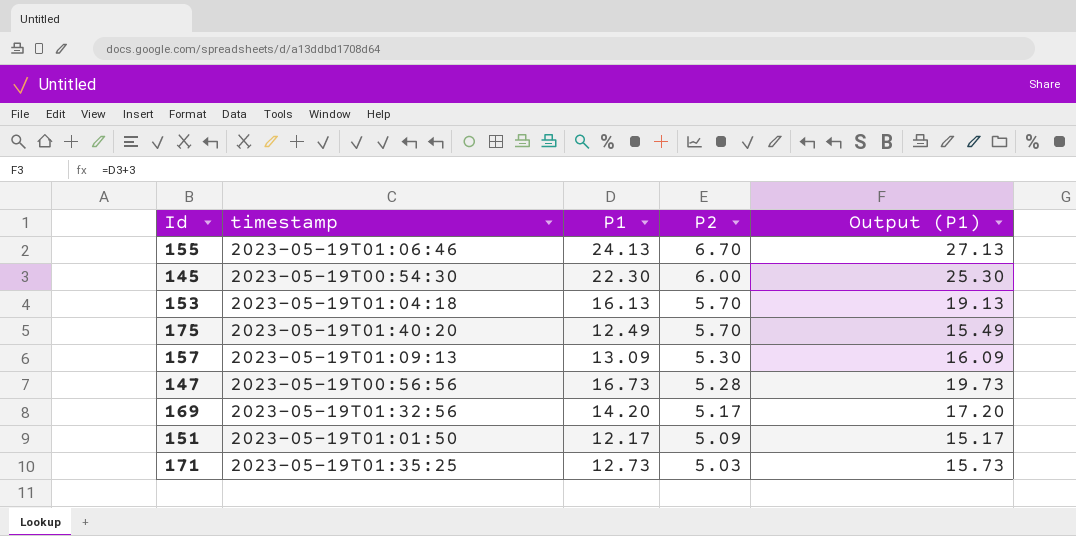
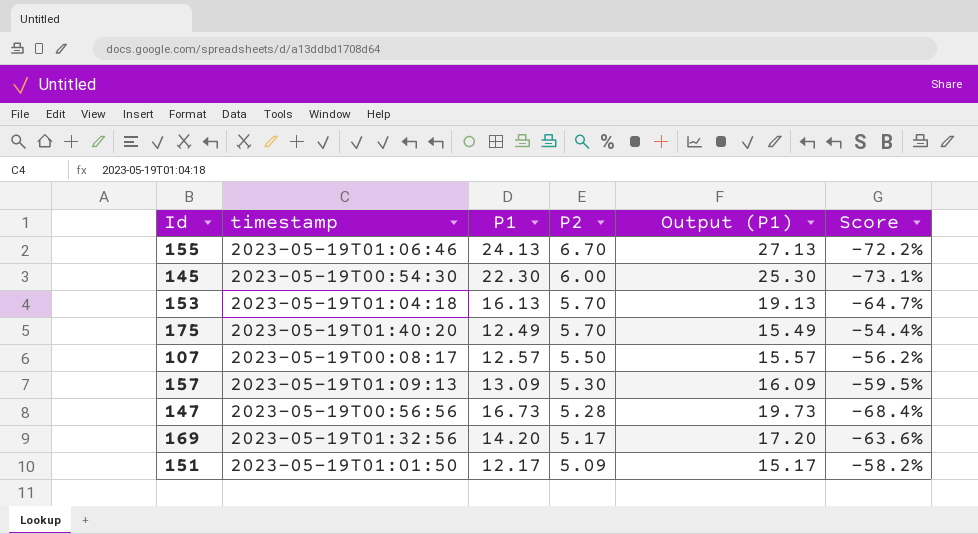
column Score | formula: none -> ([P2] - [P1]) / [P1]
row 171: 2023-05-19T01:35:25 | 12.73 | 5.03 | 15.73 -> none
row 107: none -> 2023-05-19T00:08:17 | 12.57 | 5.50 | 15.57 | -56.2%

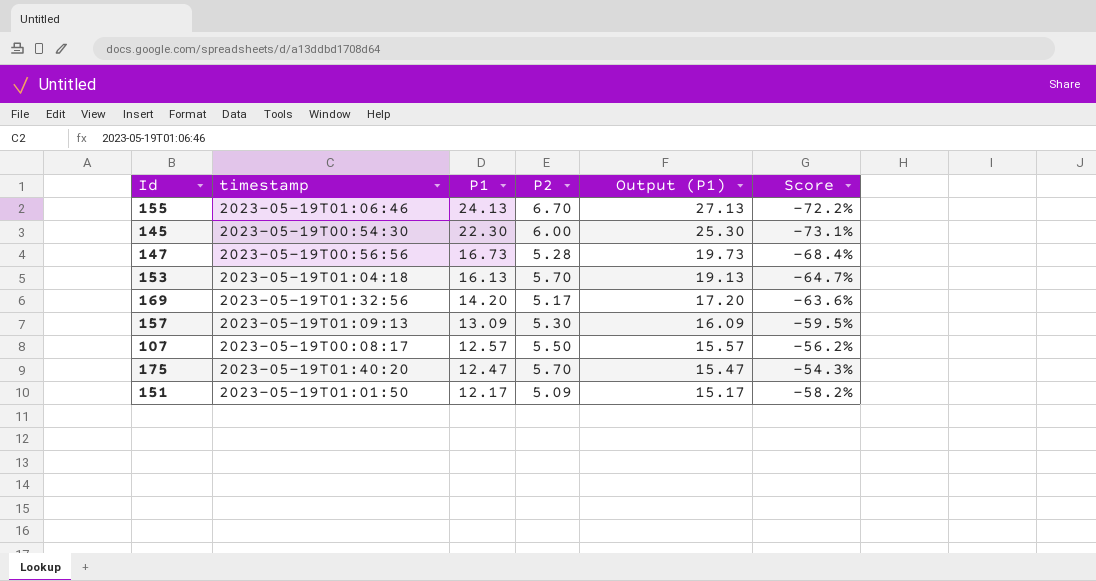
row order: P2 descending -> P1 descending
175 | P1: 12.49 -> 12.47
175 | Output (P1): 15.49 -> 15.47
175 | Score: -54.4% -> -54.3%

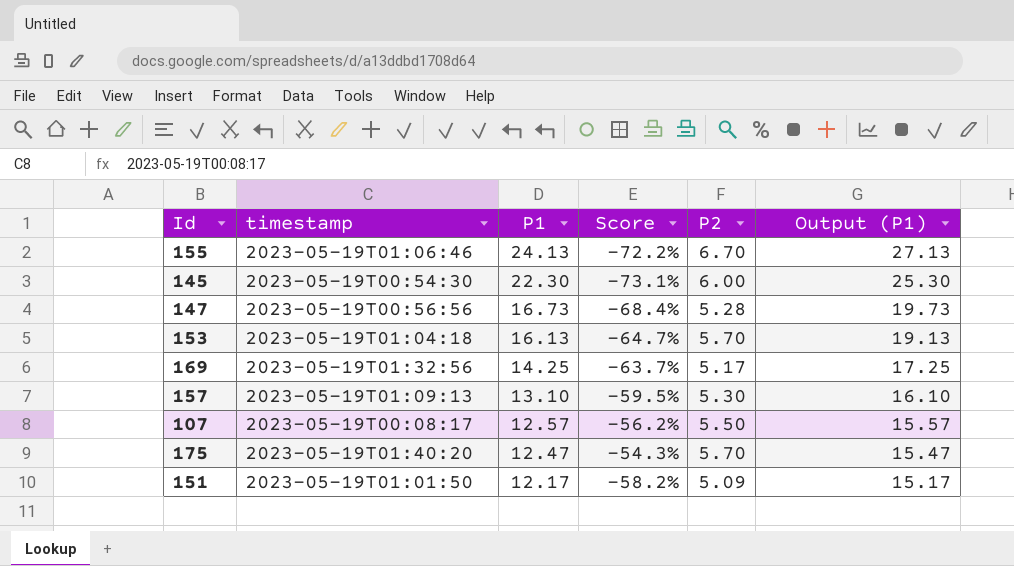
column Score | position: 6 -> 4
169 | P1: 14.20 -> 14.25
169 | Score: -63.6% -> -63.7%
169 | Output (P1): 17.20 -> 17.25
157 | P1: 13.09 -> 13.10
157 | Output (P1): 16.09 -> 16.10

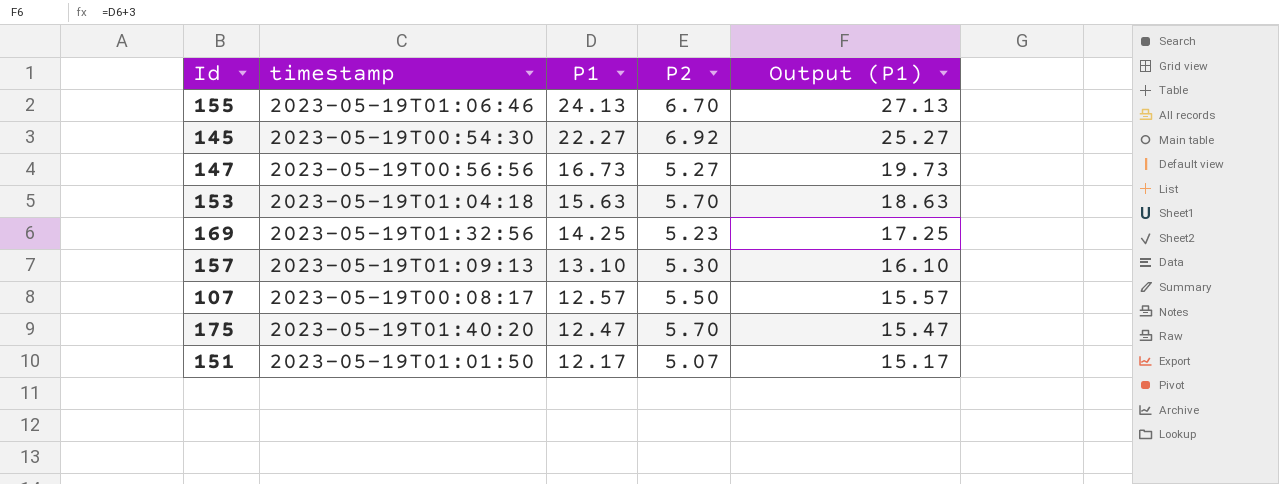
column Score | formula: ([P2] - [P1]) / [P1] -> none
145 | P1: 22.30 -> 22.27
145 | P2: 6.00 -> 6.92
145 | Output (P1): 25.30 -> 25.27
147 | P2: 5.28 -> 5.27
153 | P1: 16.13 -> 15.63
153 | Output (P1): 19.13 -> 18.63
169 | P2: 5.17 -> 5.23
151 | P2: 5.09 -> 5.07

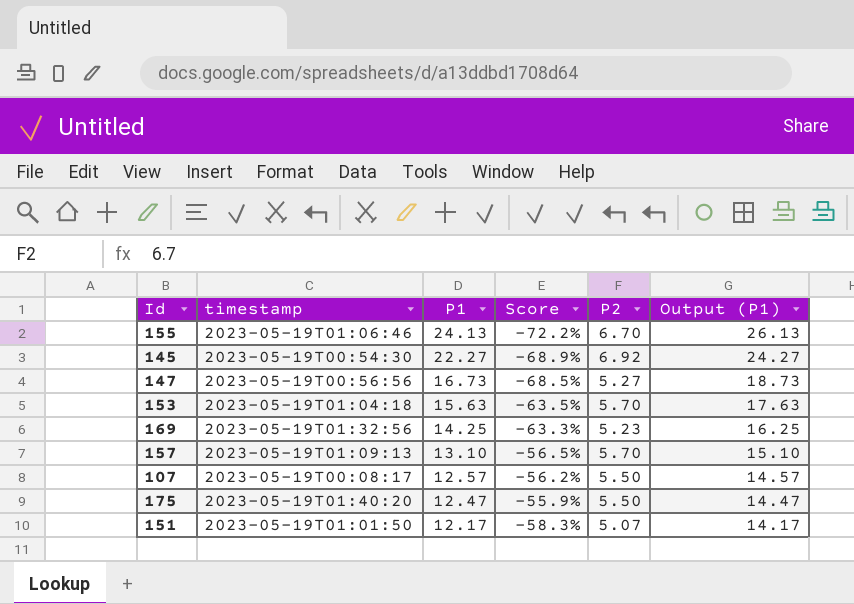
column Score | formula: none -> ([P2] - [P1]) / [P1]
column Output (P1) | formula: [P1] + 3 -> [P1] + 2
157 | P2: 5.30 -> 5.70
175 | P2: 5.70 -> 5.50

